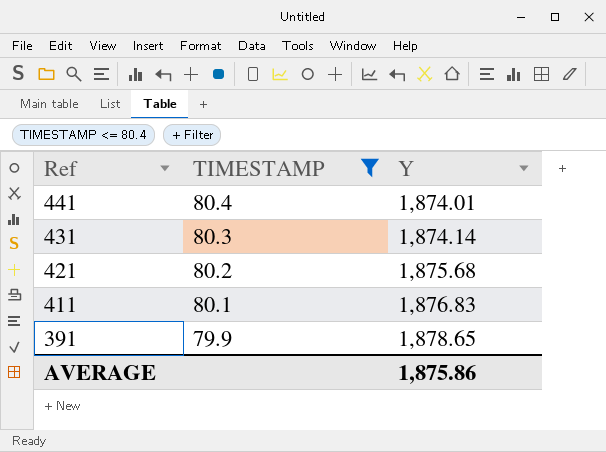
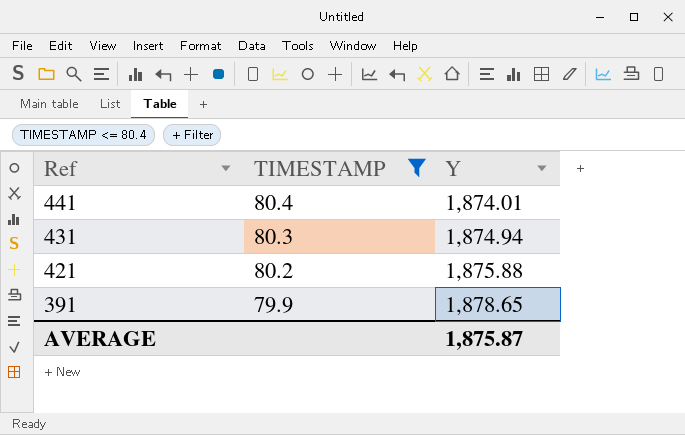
row 411: 80.1 | 1,876.83 -> none
431 | Y: 1,874.14 -> 1,874.94
421 | Y: 1,875.68 -> 1,875.88
AVERAGE | Y: 1,875.86 -> 1,875.87

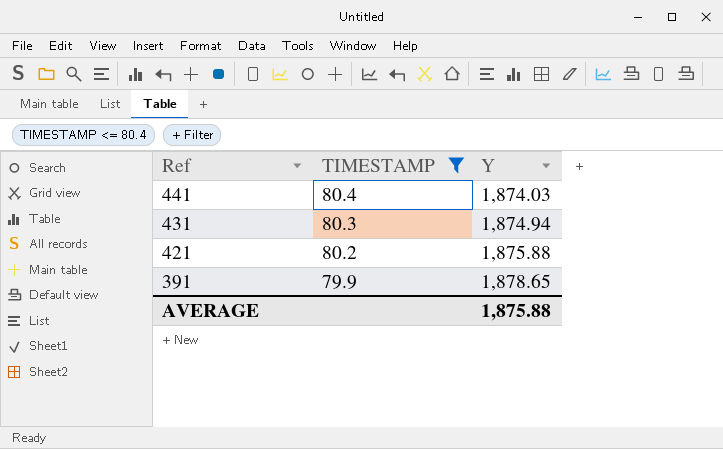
441 | Y: 1,874.01 -> 1,874.03
AVERAGE | Y: 1,875.87 -> 1,875.88

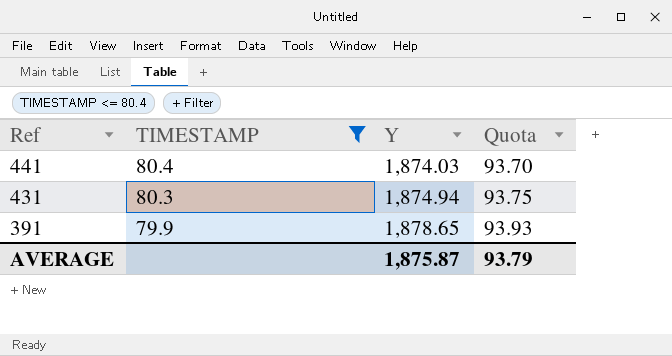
column Quota | formula: none -> [Y] * 0.05
row 421: 80.2 | 1,875.88 -> none
AVERAGE | Y: 1,875.88 -> 1,875.87

